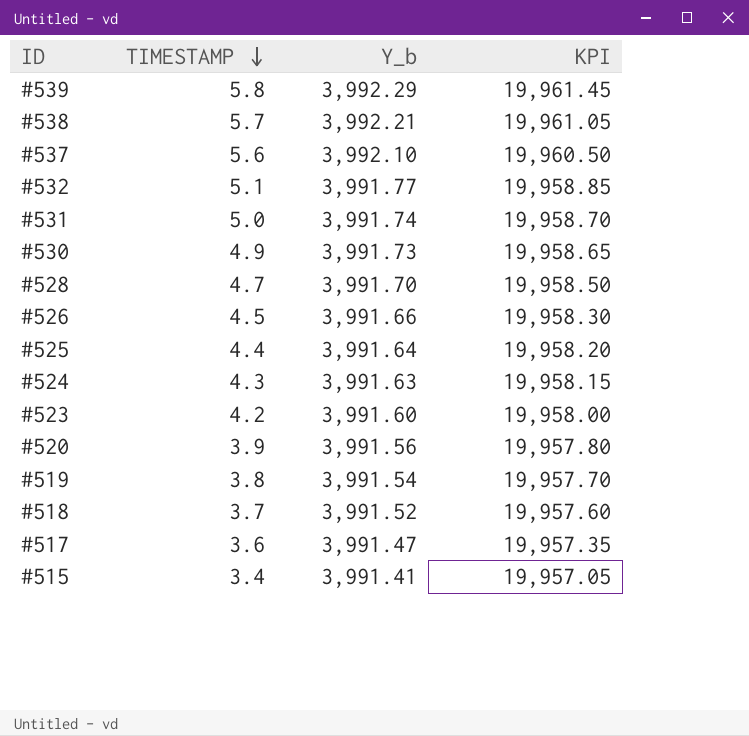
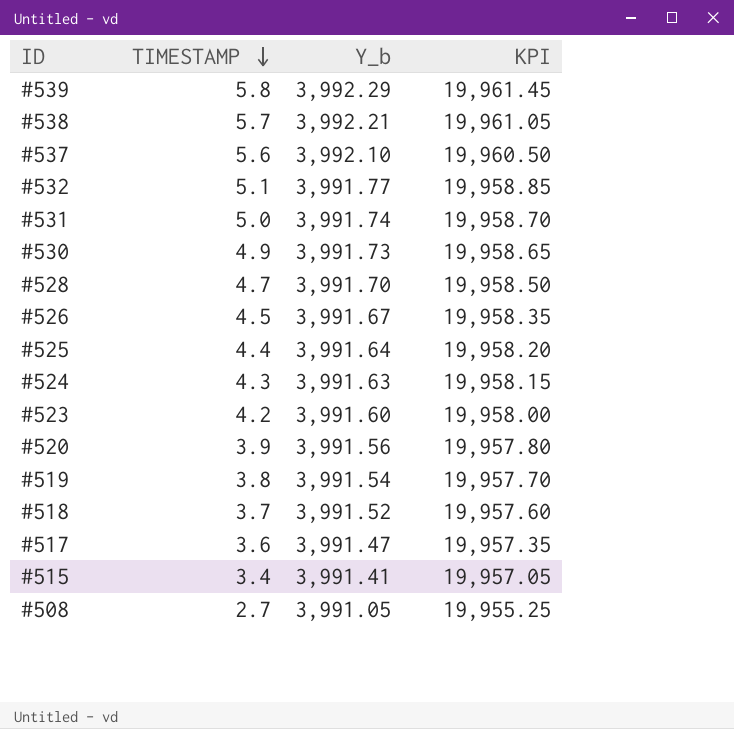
#526 | Y_b: 3,991.66 -> 3,991.67
#526 | KPI: 19,958.30 -> 19,958.35
row #508: none -> 2.7 | 3,991.05 | 19,955.25

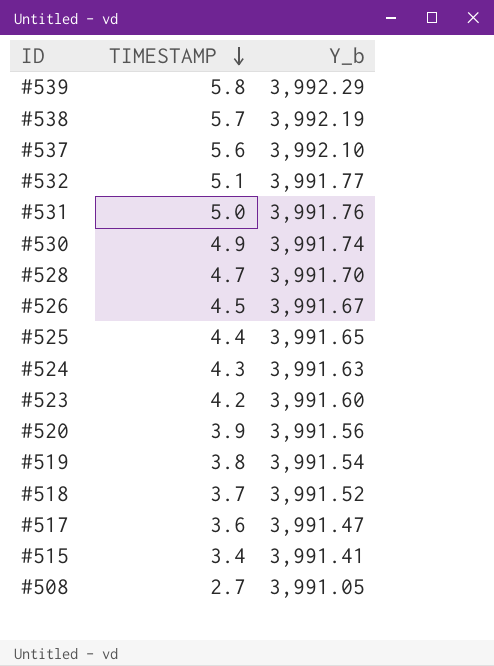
column KPI | formula: [Y_b] * 5 -> none
#538 | Y_b: 3,992.21 -> 3,992.19
#531 | Y_b: 3,991.74 -> 3,991.76
#530 | Y_b: 3,991.73 -> 3,991.74
#525 | Y_b: 3,991.64 -> 3,991.65

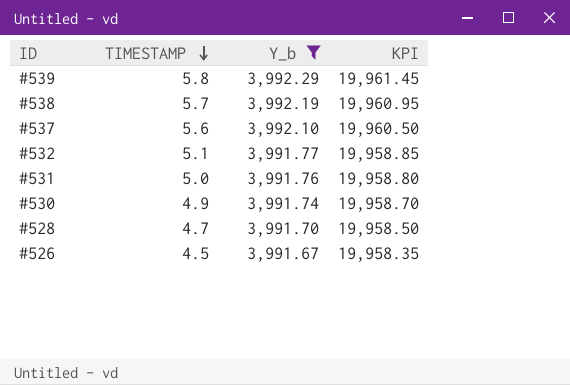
filter: none -> Y_b >= 3,991.67
column KPI | formula: none -> [Y_b] * 5

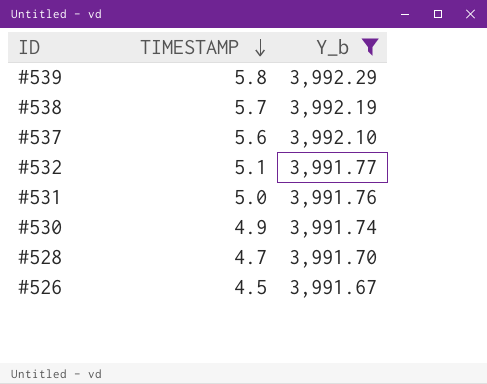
column KPI | formula: [Y_b] * 5 -> none

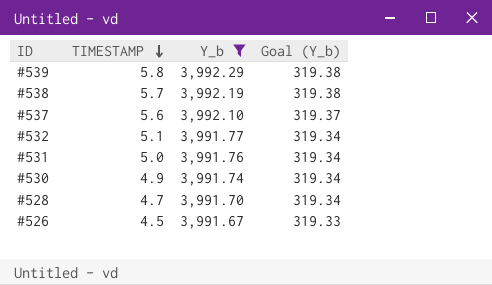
column Goal (Y_b) | formula: none -> [Y_b] * 0.08

